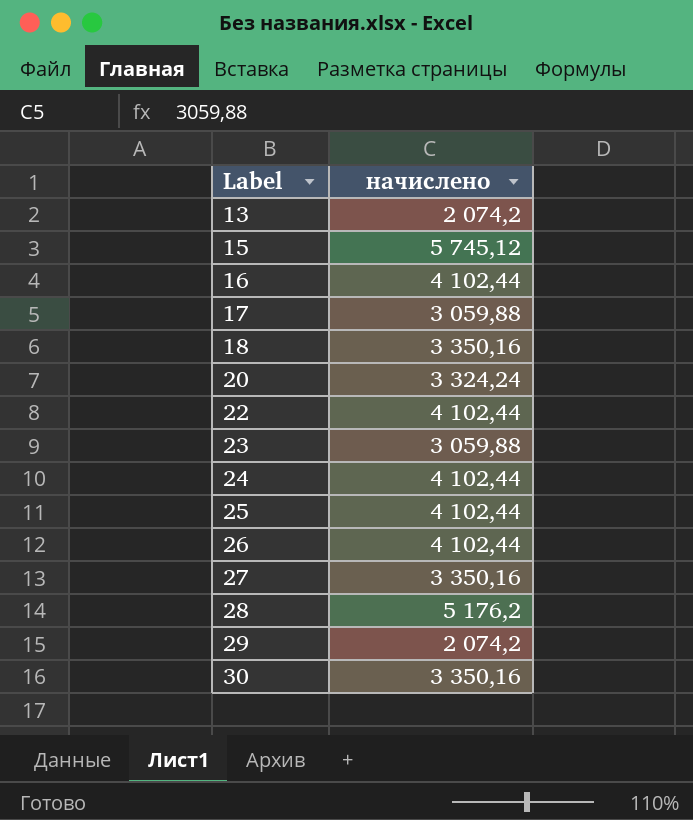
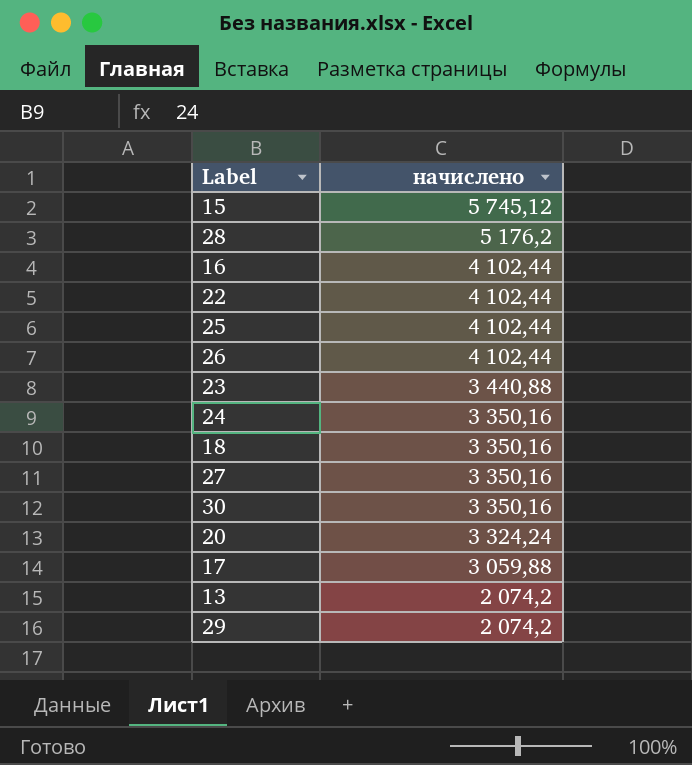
row order: Label ascending -> начислено descending
23 | начислено: 3 059,88 -> 3 440,88
24 | начислено: 4 102,44 -> 3 350,16

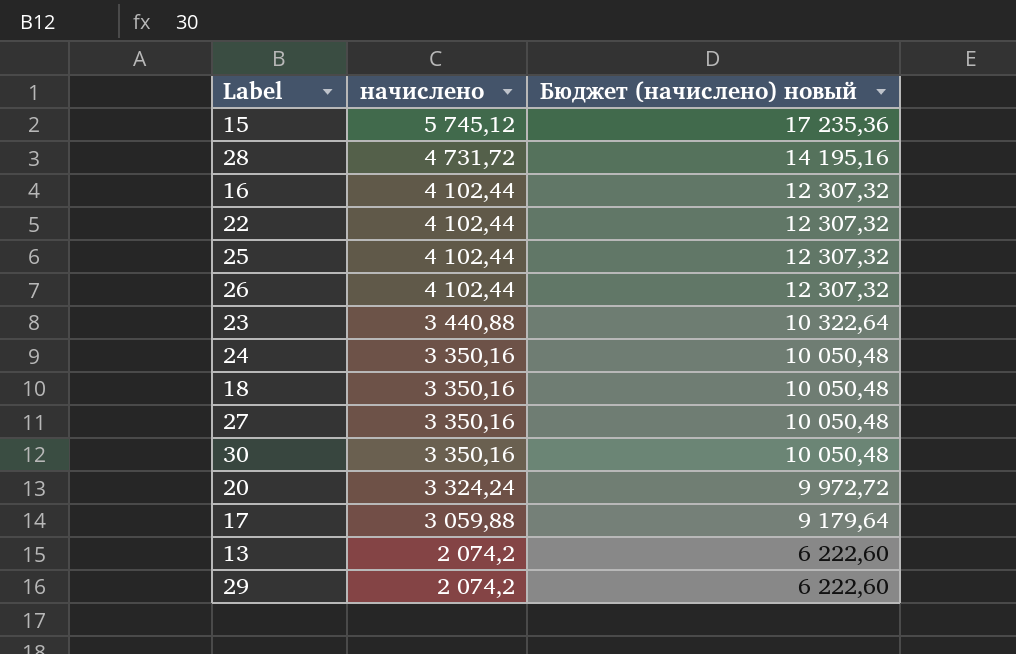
column Бюджет (начислено) новый | formula: none -> [начислено] * 3
28 | начислено: 5 176,2 -> 4 731,72

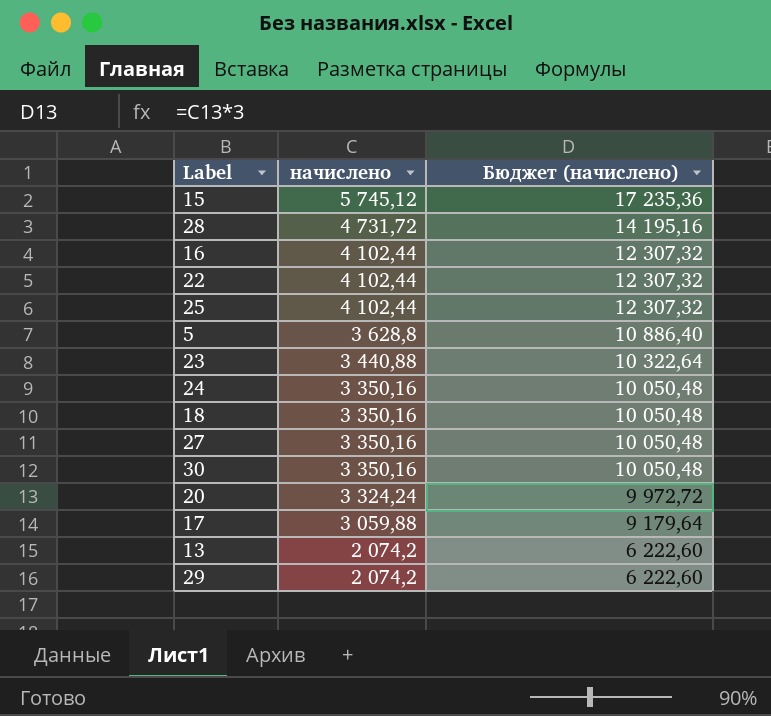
column name: Бюджет (начислено) новый -> Бюджет (начислено)
row 26: 4 102,44 | 12 307,32 -> none
row 5: none -> 3 628,8 | 10 886,40

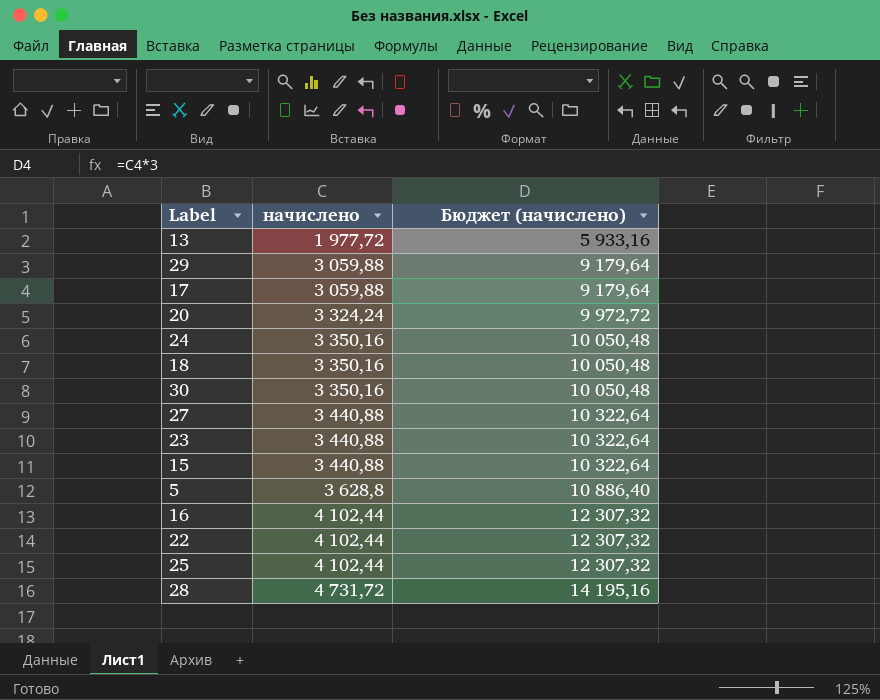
row order: начислено descending -> начислено ascending
13 | начислено: 2 074,2 -> 1 977,72
13 | Бюджет (начислено): 6 222,60 -> 5 933,16
29 | начислено: 2 074,2 -> 3 059,88
29 | Бюджет (начислено): 6 222,60 -> 9 179,64
27 | начислено: 3 350,16 -> 3 440,88
27 | Бюджет (начислено): 10 050,48 -> 10 322,64
15 | начислено: 5 745,12 -> 3 440,88
15 | Бюджет (начислено): 17 235,36 -> 10 322,64

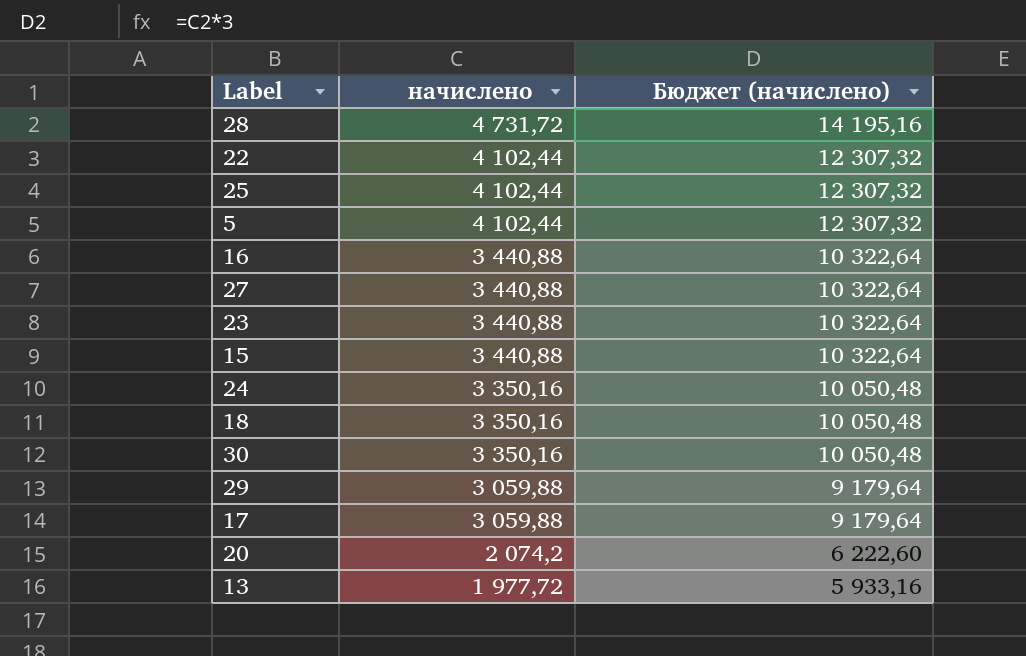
row order: начислено ascending -> начислено descending
5 | начислено: 3 628,8 -> 4 102,44
5 | Бюджет (начислено): 10 886,40 -> 12 307,32
16 | начислено: 4 102,44 -> 3 440,88
16 | Бюджет (начислено): 12 307,32 -> 10 322,64
20 | начислено: 3 324,24 -> 2 074,2
20 | Бюджет (начислено): 9 972,72 -> 6 222,60

